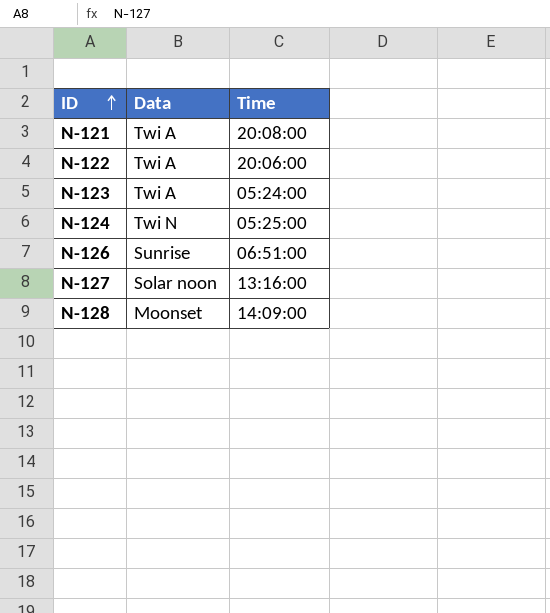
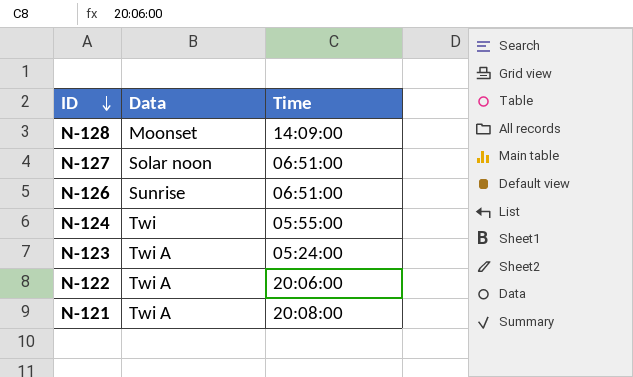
row order: ID ascending -> ID descending
N-127 | Time: 13:16:00 -> 06:51:00
N-124 | Data: Twi N -> Twi
N-124 | Time: 05:25:00 -> 05:55:00

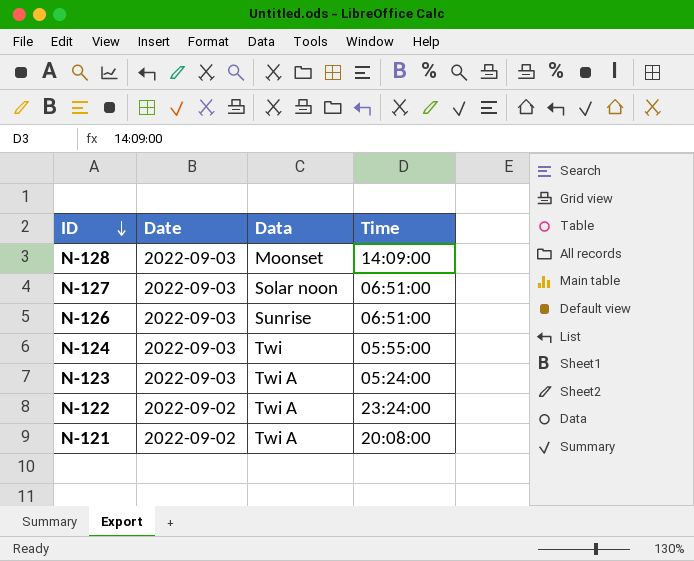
column Date | position: none -> 2
N-122 | Time: 20:06:00 -> 23:24:00

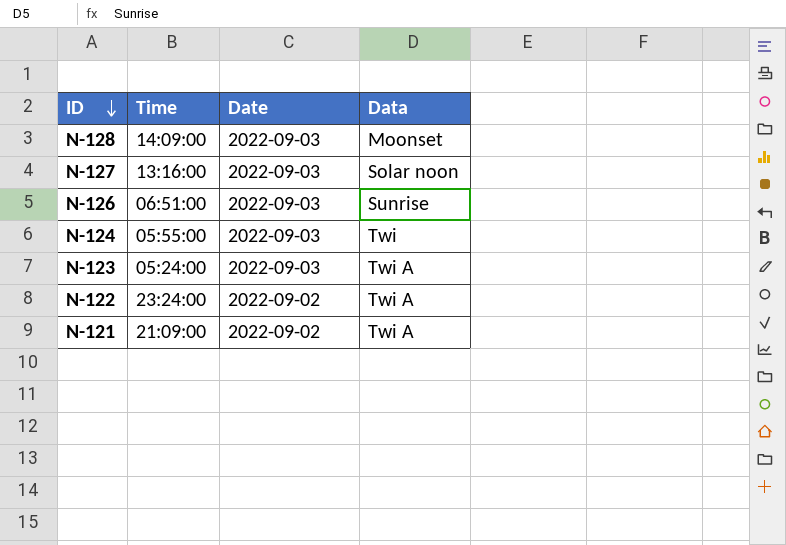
column Time | position: 4 -> 2
N-127 | Time: 06:51:00 -> 13:16:00
N-121 | Time: 20:08:00 -> 21:09:00

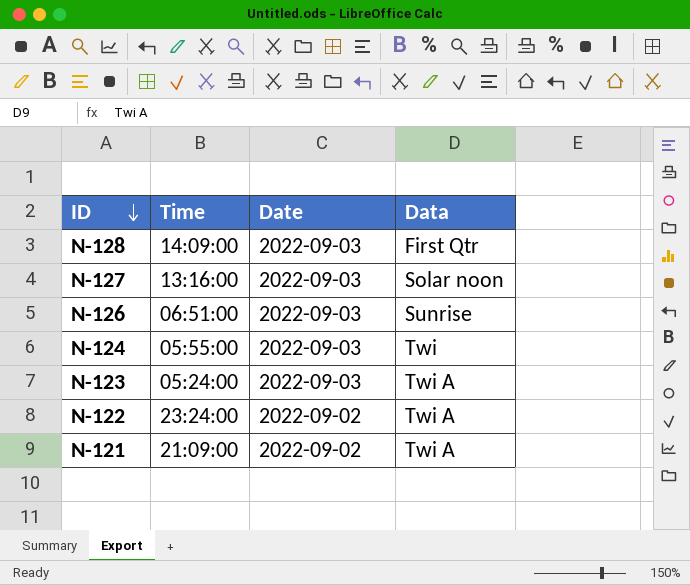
N-128 | Data: Moonset -> First Qtr

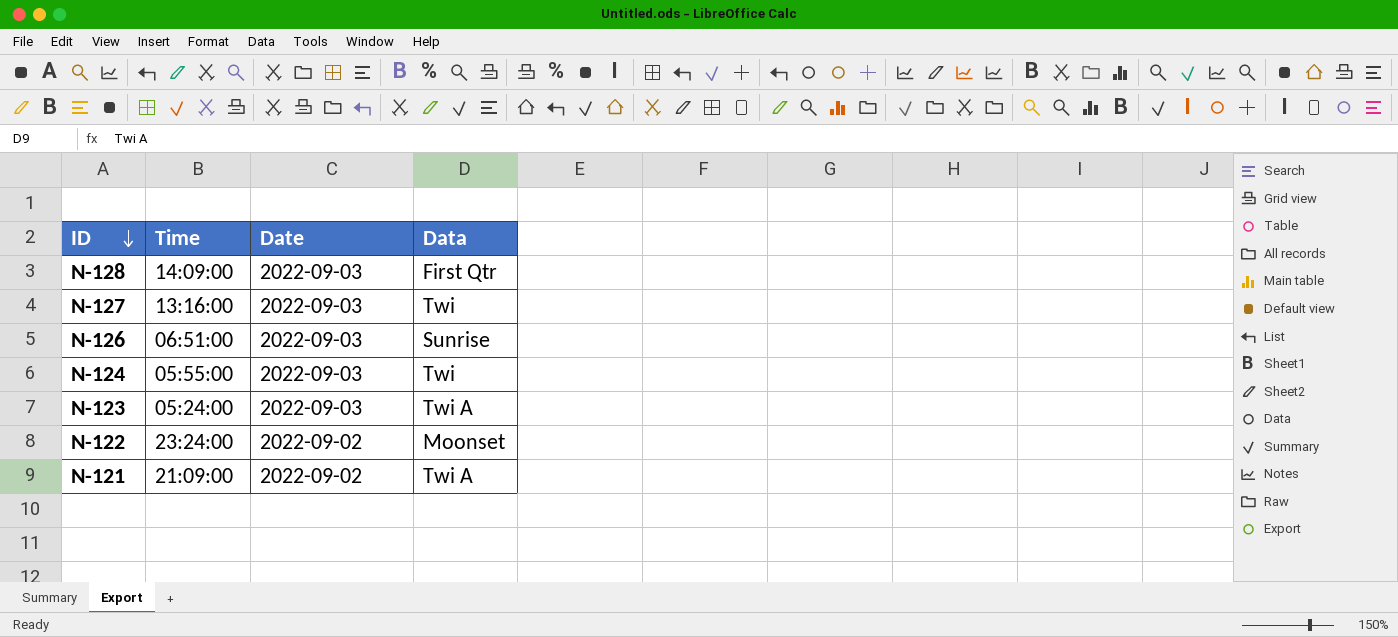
N-127 | Data: Solar noon -> Twi
N-122 | Data: Twi A -> Moonset

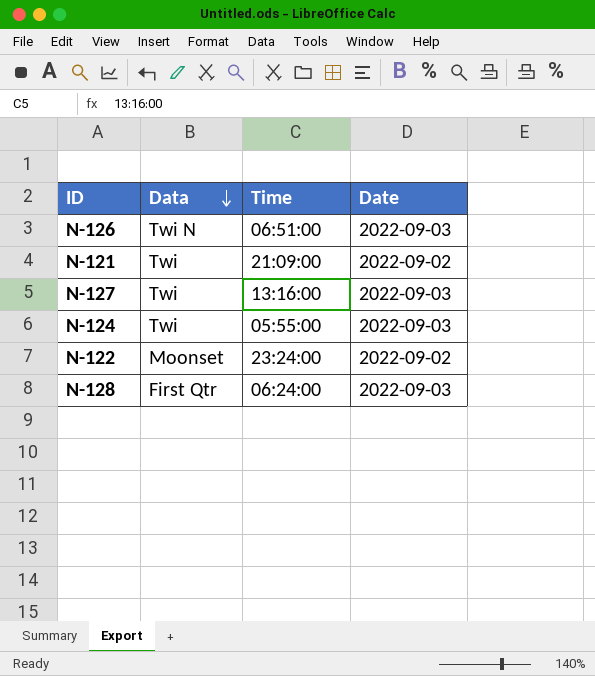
row order: ID descending -> Data descending
column Data | position: 4 -> 2
row N-123: 05:24:00 | 2022-09-03 | Twi A -> none
N-126 | Data: Sunrise -> Twi N
N-121 | Data: Twi A -> Twi
N-128 | Time: 14:09:00 -> 06:24:00

